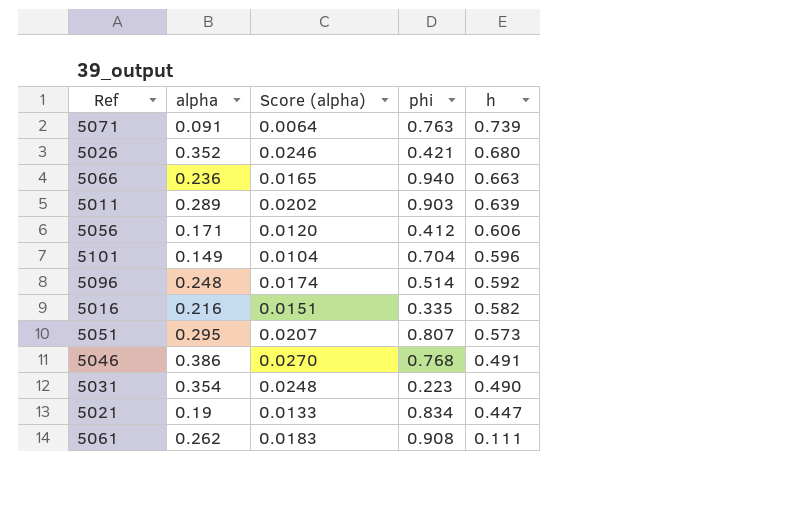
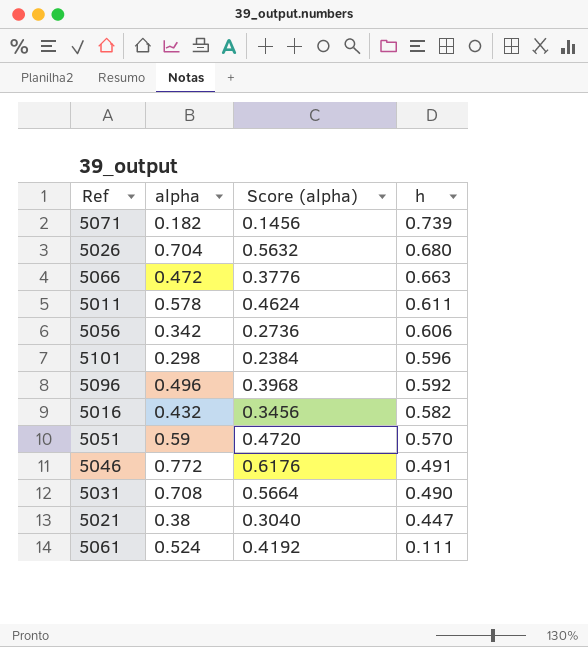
column phi | position: 4 -> none
column Score (alpha) | formula: [alpha] * 0.07 -> [alpha] * 0.8
5071 | alpha: 0.091 -> 0.182
5026 | alpha: 0.352 -> 0.704
5066 | alpha: 0.236 -> 0.472
5011 | alpha: 0.289 -> 0.578
5011 | h: 0.639 -> 0.611
5056 | alpha: 0.171 -> 0.342
5101 | alpha: 0.149 -> 0.298
5096 | alpha: 0.248 -> 0.496
5016 | alpha: 0.216 -> 0.432
5051 | alpha: 0.295 -> 0.59
5051 | h: 0.573 -> 0.570
5046 | alpha: 0.386 -> 0.772
5031 | alpha: 0.354 -> 0.708
5021 | alpha: 0.19 -> 0.38
5061 | alpha: 0.262 -> 0.524

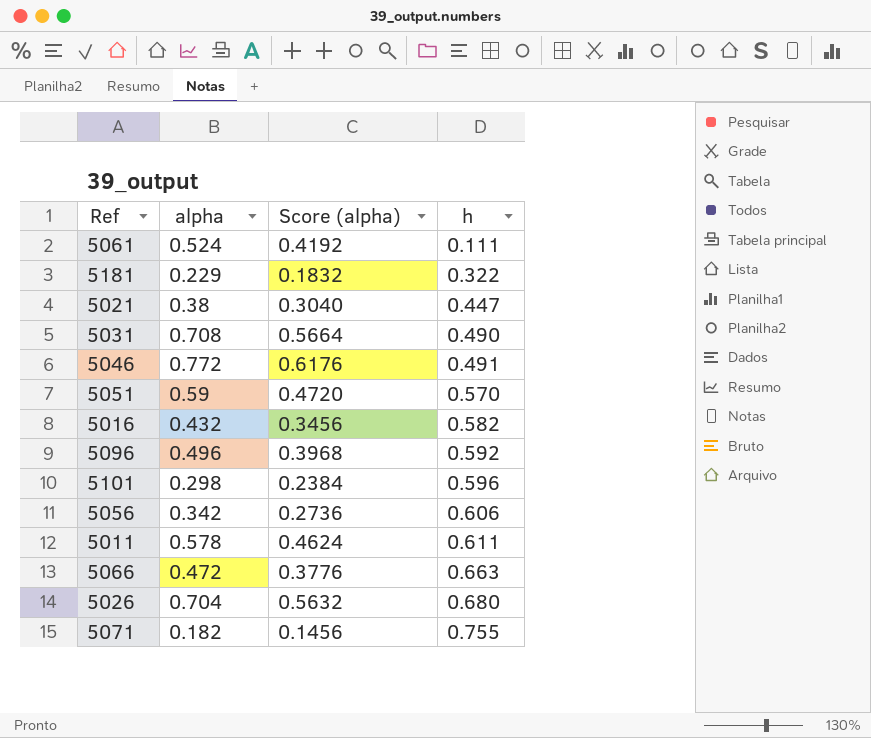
row order: h descending -> h ascending
row 5181: none -> 0.229 | 0.1832 | 0.322
5071 | h: 0.739 -> 0.755

